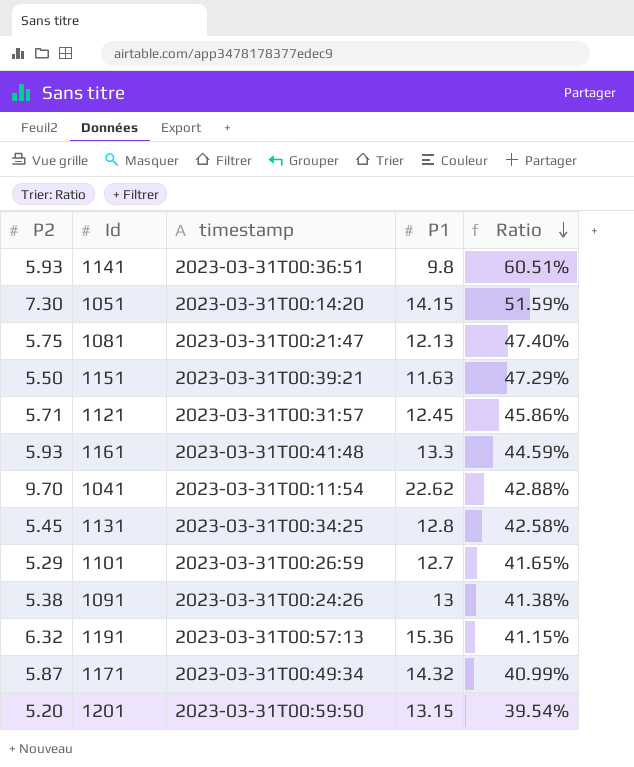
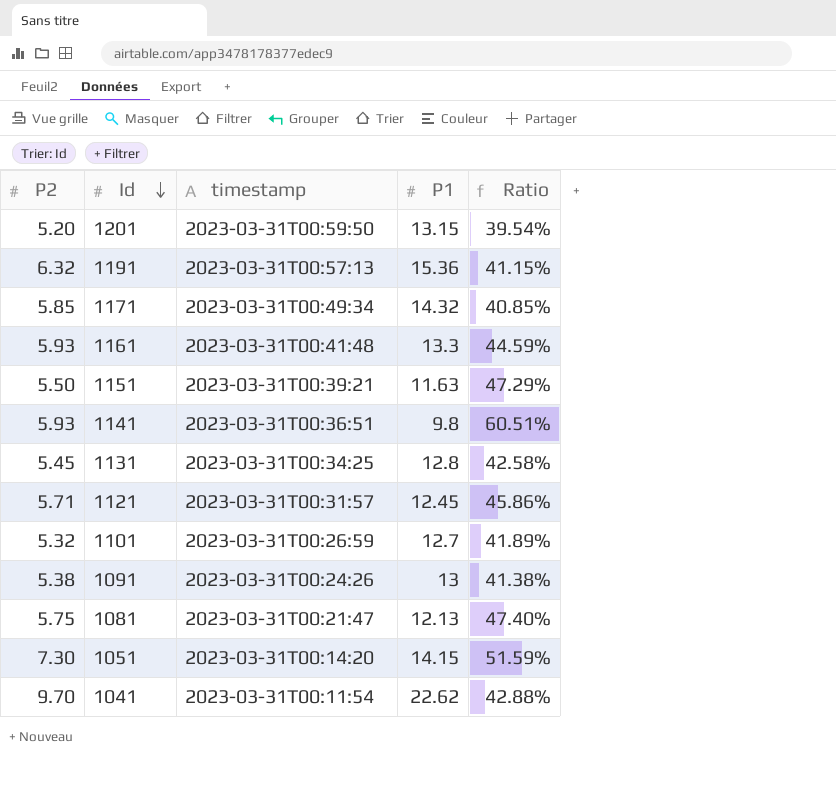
row order: Ratio descending -> Id descending
1171 | P2: 5.87 -> 5.85
1171 | Ratio: 40.99% -> 40.85%
1101 | P2: 5.29 -> 5.32
1101 | Ratio: 41.65% -> 41.89%

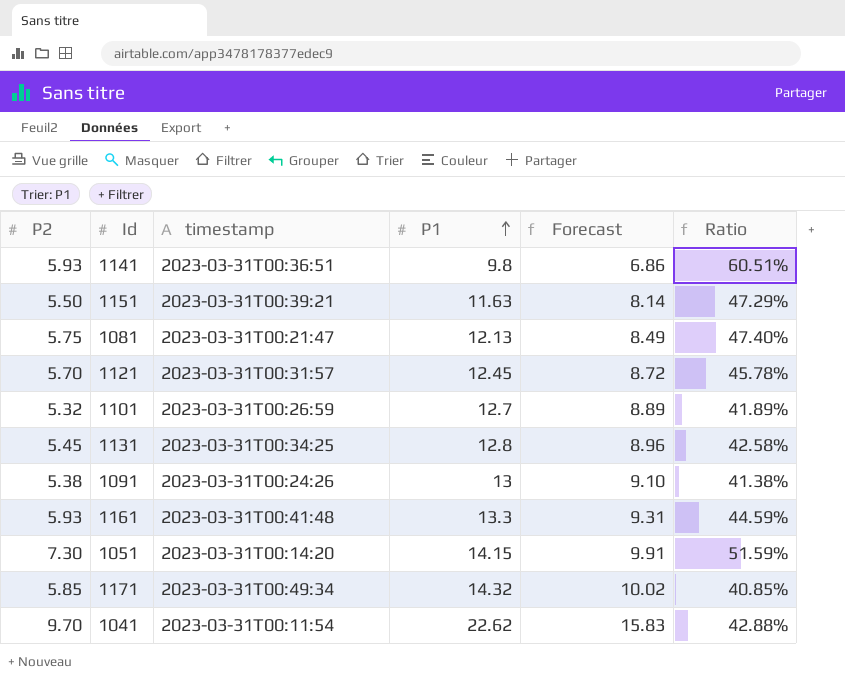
row order: Id descending -> P1 ascending
column Forecast | formula: none -> [P1] * 0.7
row 1201: 5.20 | 2023-03-31T00:59:50 | 13.15 | 39.54% -> none
row 1191: 6.32 | 2023-03-31T00:57:13 | 15.36 | 41.15% -> none
1121 | P2: 5.71 -> 5.70
1121 | Ratio: 45.86% -> 45.78%

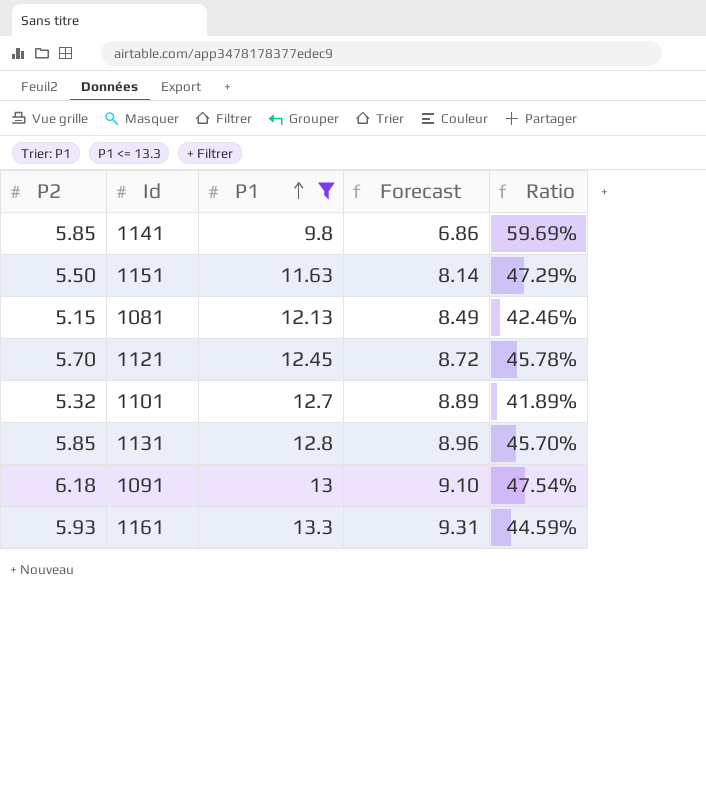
filter: none -> P1 <= 13.3
column timestamp | position: 3 -> none
1141 | P2: 5.93 -> 5.85
1141 | Ratio: 60.51% -> 59.69%
1081 | P2: 5.75 -> 5.15
1081 | Ratio: 47.40% -> 42.46%
1131 | P2: 5.45 -> 5.85
1131 | Ratio: 42.58% -> 45.70%
1091 | P2: 5.38 -> 6.18
1091 | Ratio: 41.38% -> 47.54%

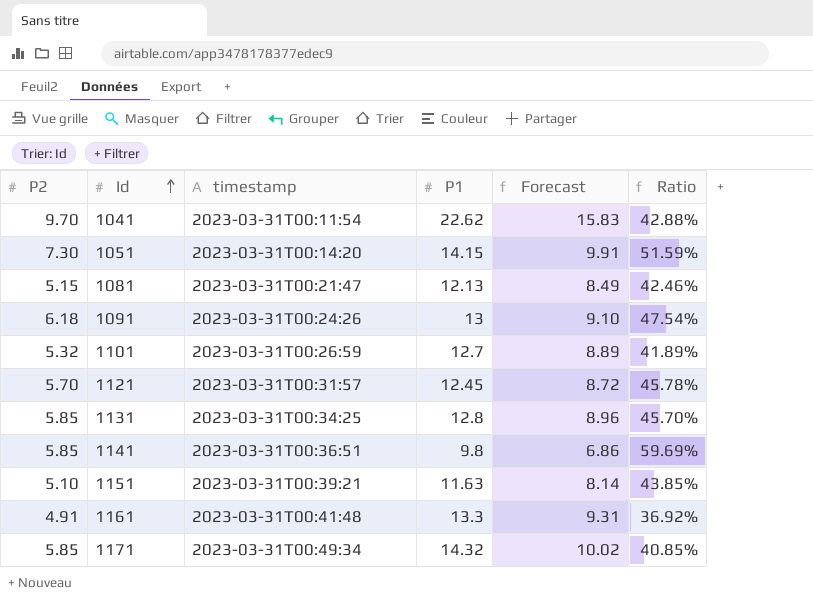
filter: P1 <= 13.3 -> none
row order: P1 ascending -> Id ascending
column timestamp | position: none -> 3
1151 | P2: 5.50 -> 5.10
1151 | Ratio: 47.29% -> 43.85%
1161 | P2: 5.93 -> 4.91
1161 | Ratio: 44.59% -> 36.92%

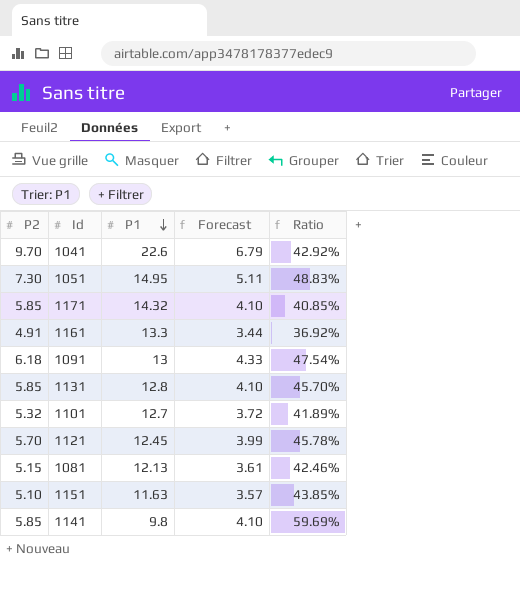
row order: Id ascending -> P1 descending
column timestamp | position: 3 -> none
column Forecast | formula: [P1] * 0.7 -> [P2] * 0.7
1041 | P1: 22.62 -> 22.6
1041 | Ratio: 42.88% -> 42.92%
1051 | P1: 14.15 -> 14.95
1051 | Ratio: 51.59% -> 48.83%

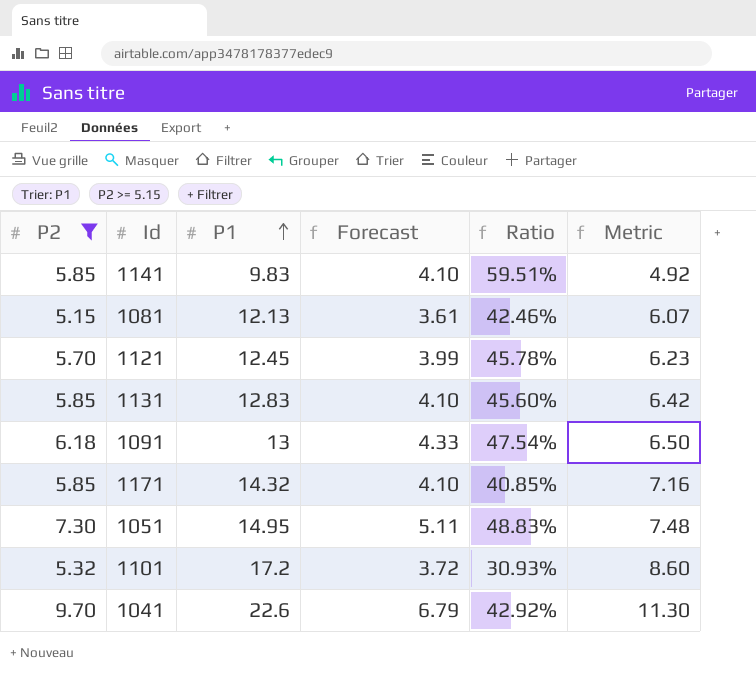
filter: none -> P2 >= 5.15
row order: P1 descending -> P1 ascending
column Metric | formula: none -> [P1] * 0.5
1141 | P1: 9.8 -> 9.83
1141 | Ratio: 59.69% -> 59.51%
1131 | P1: 12.8 -> 12.83
1131 | Ratio: 45.70% -> 45.60%
1101 | P1: 12.7 -> 17.2
1101 | Ratio: 41.89% -> 30.93%

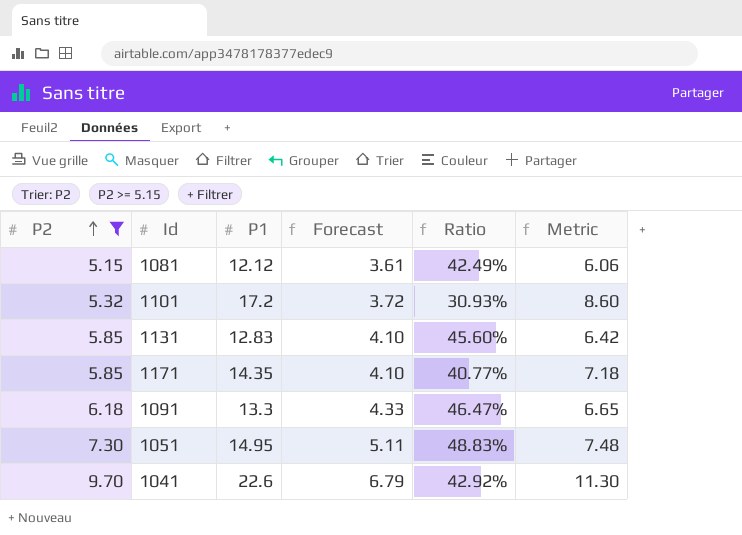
row order: P1 ascending -> P2 ascending
row 1141: 5.85 | 9.83 | 4.10 | 59.51% | 4.92 -> none
row 1121: 5.70 | 12.45 | 3.99 | 45.78% | 6.23 -> none
1081 | P1: 12.13 -> 12.12
1081 | Ratio: 42.46% -> 42.49%
1081 | Metric: 6.07 -> 6.06
1171 | P1: 14.32 -> 14.35
1171 | Ratio: 40.85% -> 40.77%
1171 | Metric: 7.16 -> 7.18
1091 | P1: 13 -> 13.3
1091 | Ratio: 47.54% -> 46.47%
1091 | Metric: 6.50 -> 6.65

